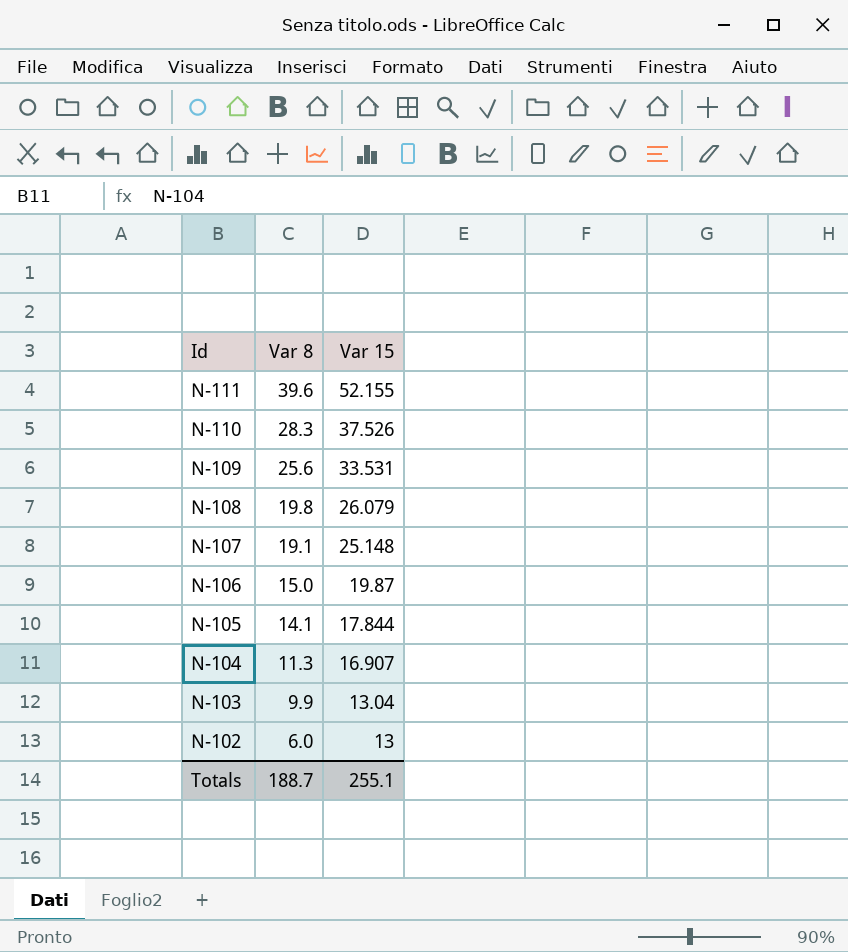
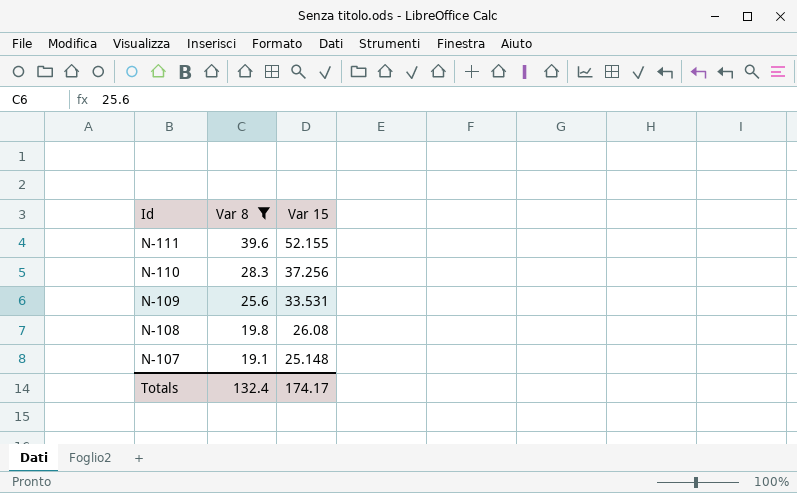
filter: none -> Var 8 >= 19.1
N-110 | Var 15: 37.526 -> 37.256
N-108 | Var 15: 26.079 -> 26.08
Totals | Var 8: 188.7 -> 132.4
Totals | Var 15: 255.1 -> 174.17

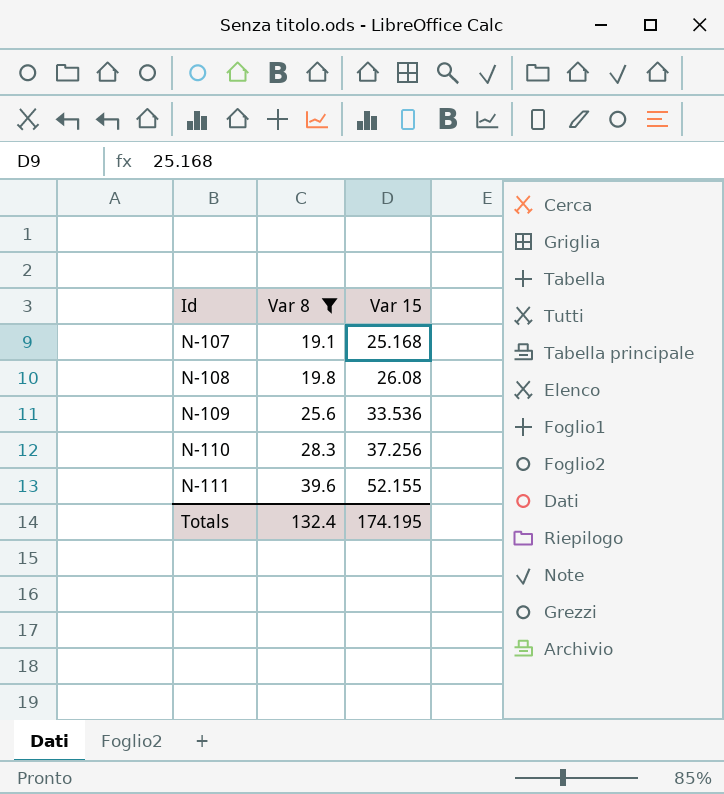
row order: Id descending -> Id ascending
N-107 | Var 15: 25.148 -> 25.168
N-109 | Var 15: 33.531 -> 33.536
Totals | Var 15: 174.17 -> 174.195

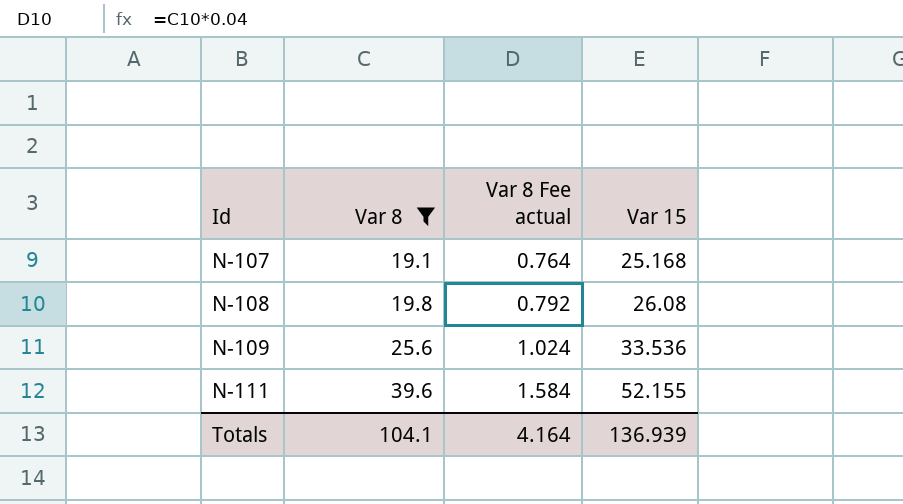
column Var 8 Fee actual | formula: none -> [Var 8] * 0.04
row N-110: 28.3 | 37.256 -> none
Totals | Var 8: 132.4 -> 104.1
Totals | Var 15: 174.195 -> 136.939

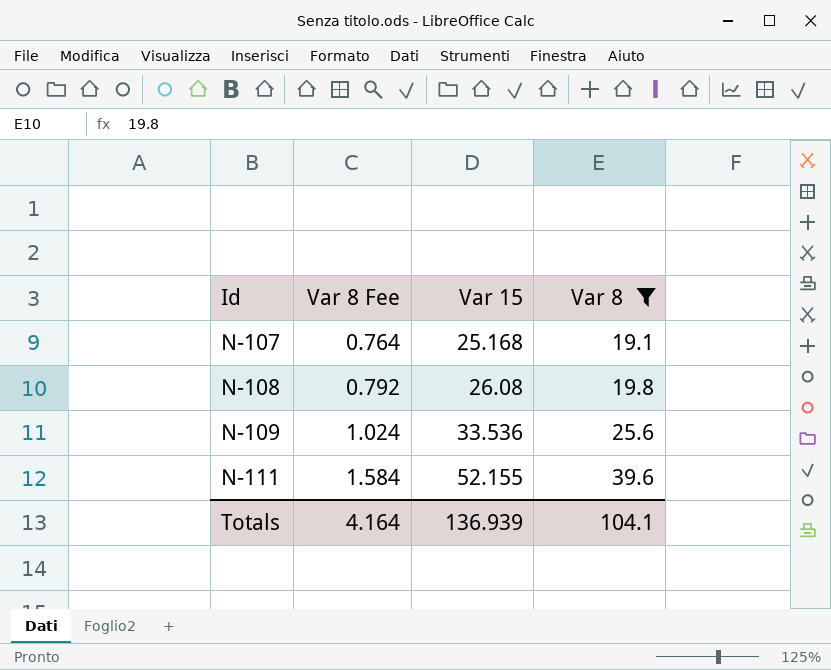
column name: Var 8 Fee actual -> Var 8 Fee
column Var 8 | position: 2 -> 4

